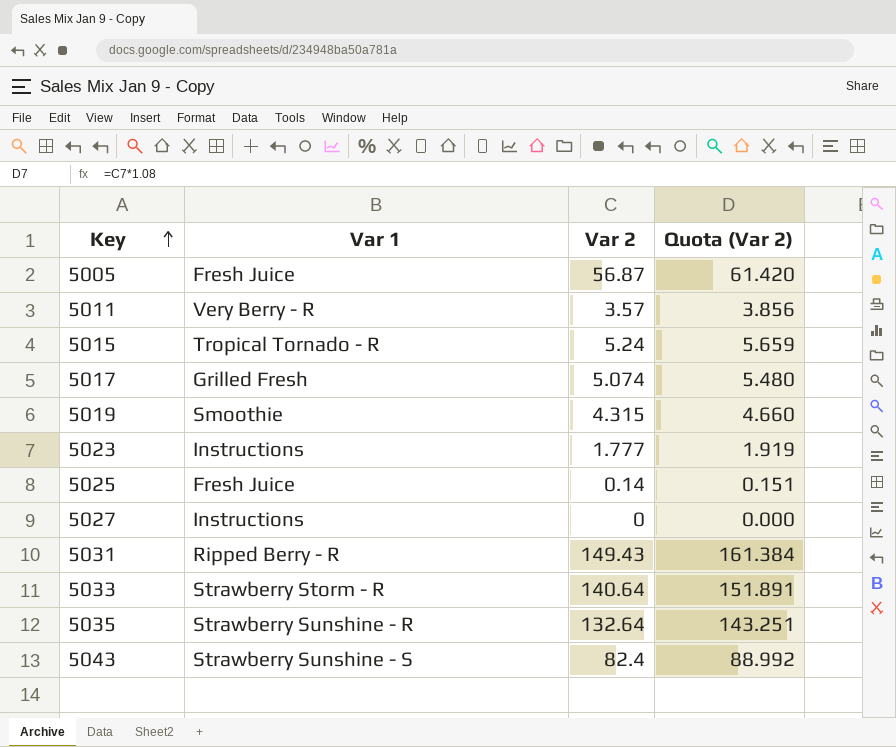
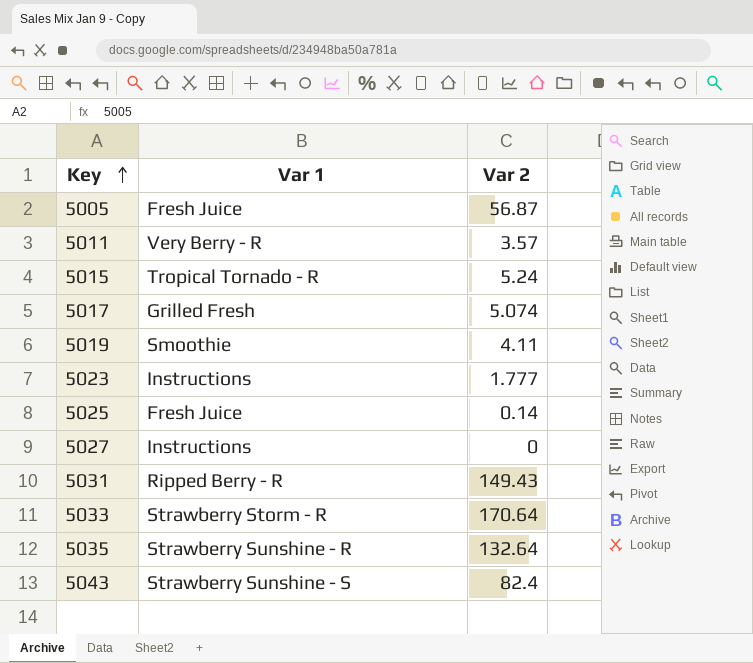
column Quota (Var 2) | formula: [Var 2] * 1.08 -> none
5019 | Var 2: 4.315 -> 4.11
5033 | Var 2: 140.64 -> 170.64

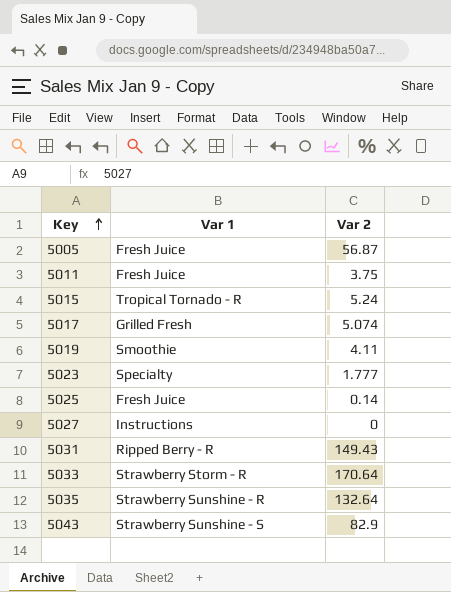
5011 | Var 1: Very Berry - R -> Fresh Juice
5011 | Var 2: 3.57 -> 3.75
5023 | Var 1: Instructions -> Specialty
5043 | Var 2: 82.4 -> 82.9

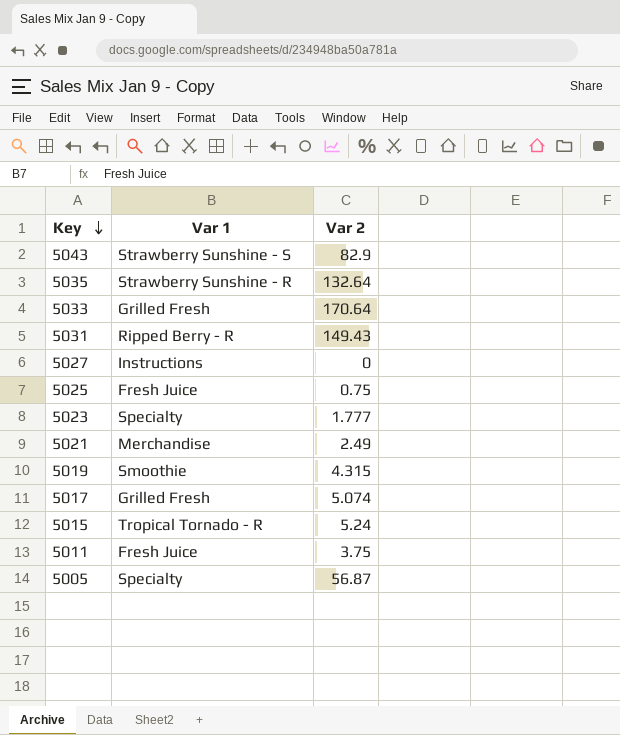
row order: Key ascending -> Key descending
5033 | Var 1: Strawberry Storm - R -> Grilled Fresh
5025 | Var 2: 0.14 -> 0.75
row 5021: none -> Merchandise | 2.49
5019 | Var 2: 4.11 -> 4.315
5005 | Var 1: Fresh Juice -> Specialty

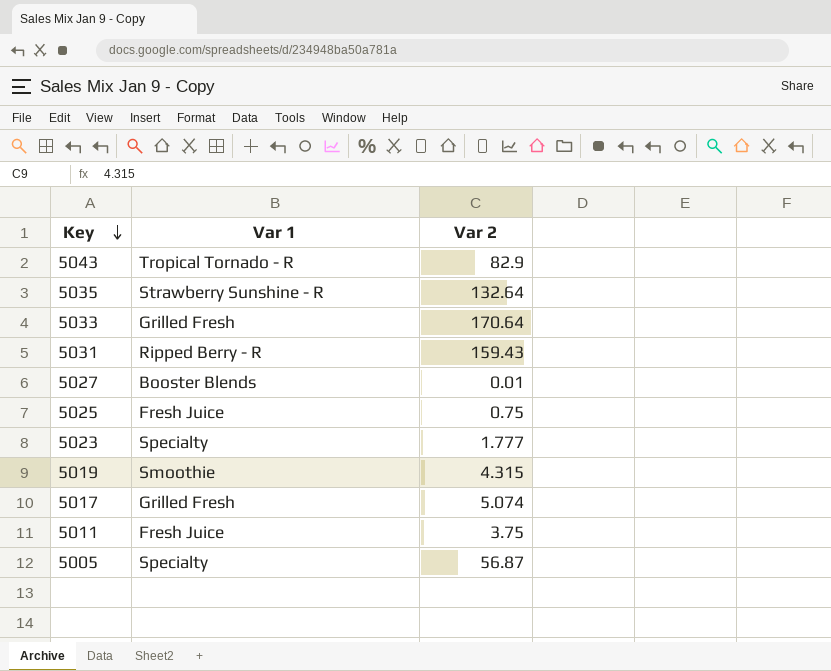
row 5021: Merchandise | 2.49 -> none
row 5015: Tropical Tornado - R | 5.24 -> none
5043 | Var 1: Strawberry Sunshine - S -> Tropical Tornado - R
5031 | Var 2: 149.43 -> 159.43
5027 | Var 1: Instructions -> Booster Blends
5027 | Var 2: 0 -> 0.01

